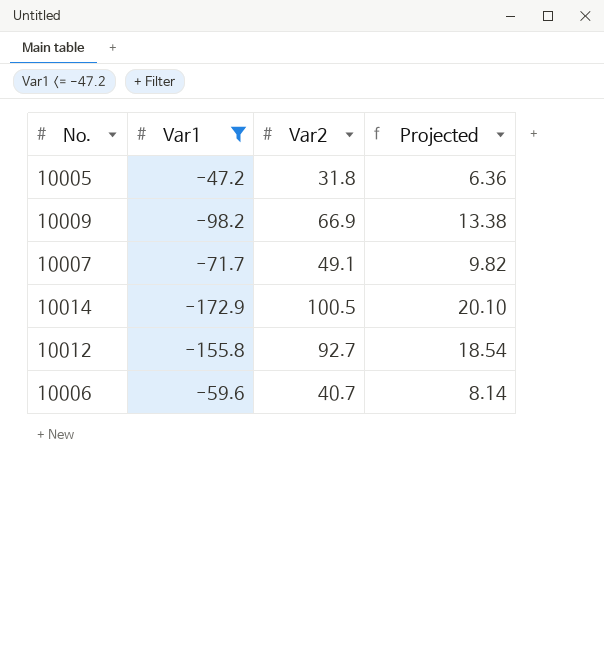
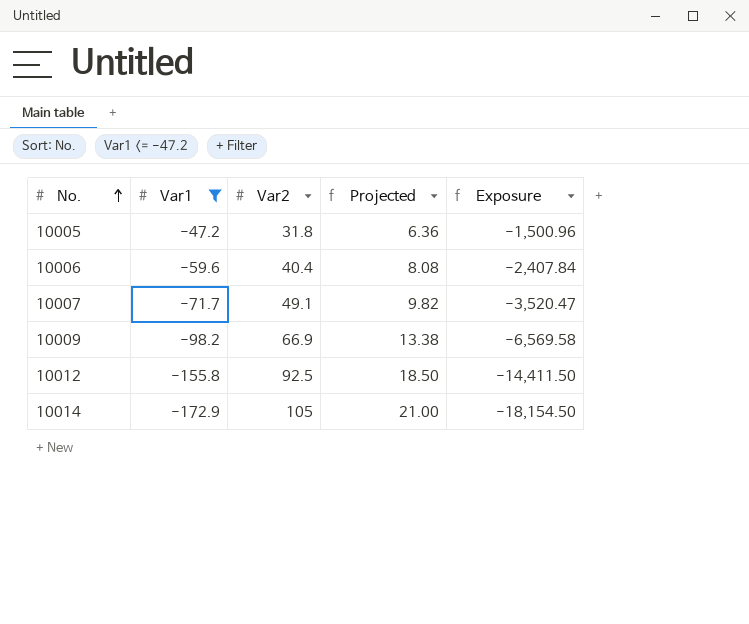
row order: none -> No. ascending
column Exposure | formula: none -> [Var1] * [Var2]
10006 | Var2: 40.7 -> 40.4
10006 | Projected: 8.14 -> 8.08
10012 | Var2: 92.7 -> 92.5
10012 | Projected: 18.54 -> 18.50
10014 | Var2: 100.5 -> 105
10014 | Projected: 20.10 -> 21.00

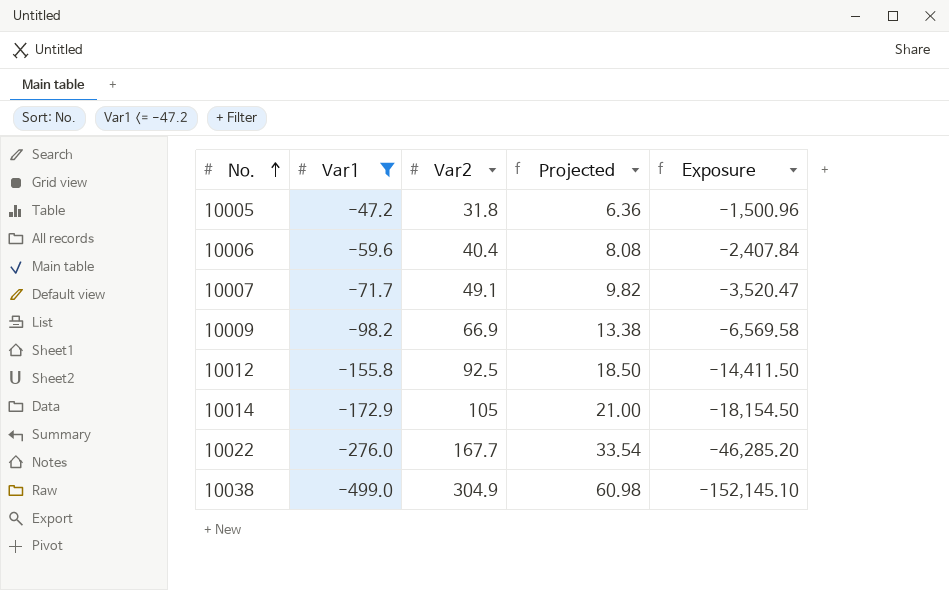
row 10022: none -> -276.0 | 167.7 | 33.54 | -46,285.20
row 10038: none -> -499.0 | 304.9 | 60.98 | -152,145.10

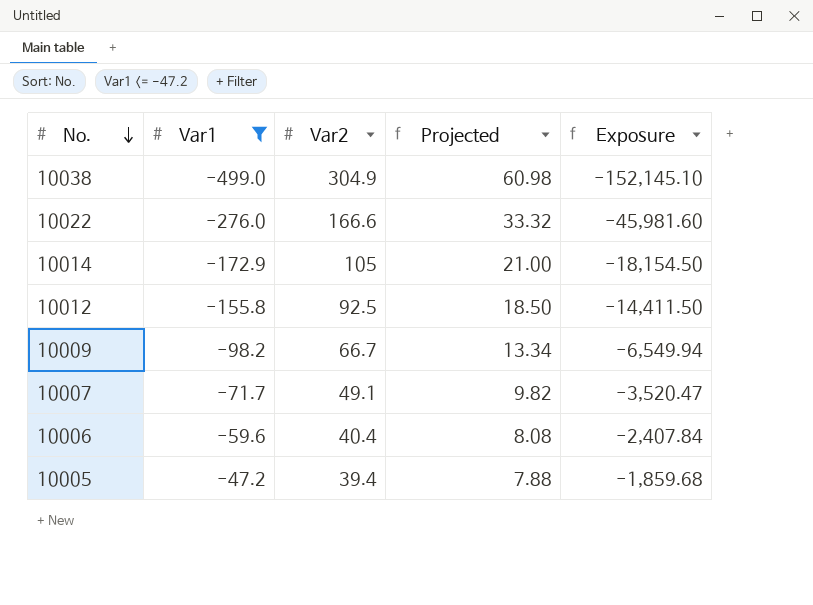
row order: No. ascending -> No. descending
10022 | Var2: 167.7 -> 166.6
10022 | Projected: 33.54 -> 33.32
10022 | Exposure: -46,285.20 -> -45,981.60
10009 | Var2: 66.9 -> 66.7
10009 | Projected: 13.38 -> 13.34
10009 | Exposure: -6,569.58 -> -6,549.94
10005 | Var2: 31.8 -> 39.4
10005 | Projected: 6.36 -> 7.88
10005 | Exposure: -1,500.96 -> -1,859.68

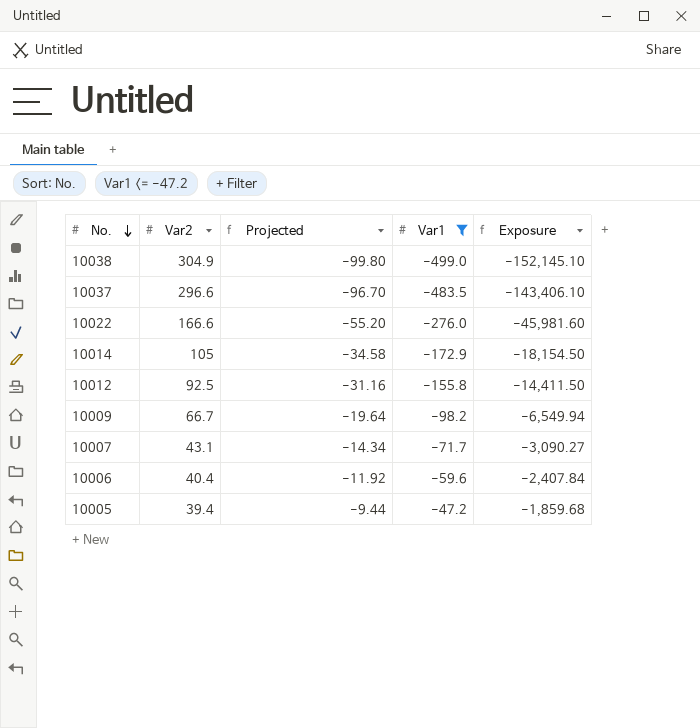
column Projected | formula: [Var2] * 0.2 -> [Var1] * 0.2
column Var1 | position: 2 -> 4
row 10037: none -> 296.6 | -96.70 | -483.5 | -143,406.10
10007 | Var2: 49.1 -> 43.1
10007 | Exposure: -3,520.47 -> -3,090.27

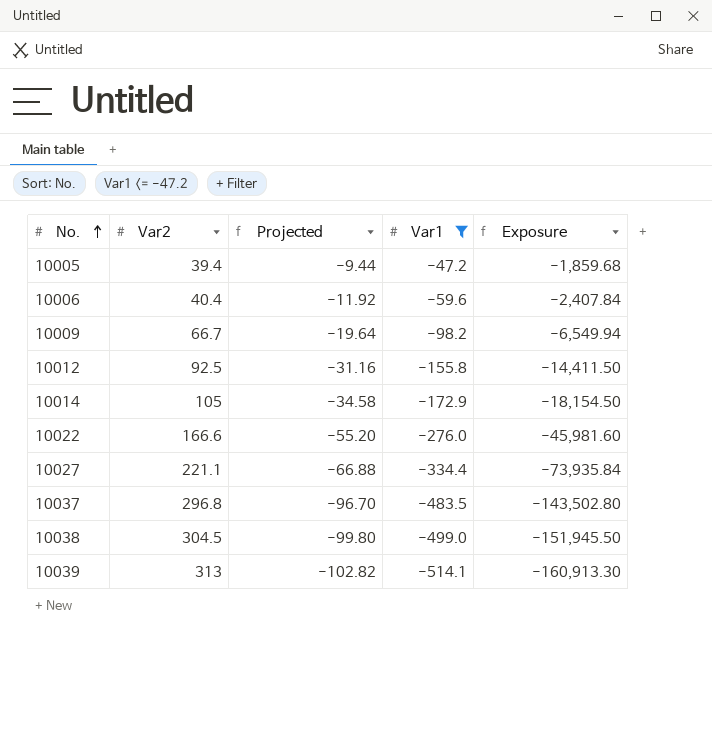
row order: No. descending -> No. ascending
row 10007: 43.1 | -14.34 | -71.7 | -3,090.27 -> none
row 10027: none -> 221.1 | -66.88 | -334.4 | -73,935.84
10037 | Var2: 296.6 -> 296.8
10037 | Exposure: -143,406.10 -> -143,502.80
10038 | Var2: 304.9 -> 304.5
10038 | Exposure: -152,145.10 -> -151,945.50
row 10039: none -> 313 | -102.82 | -514.1 | -160,913.30

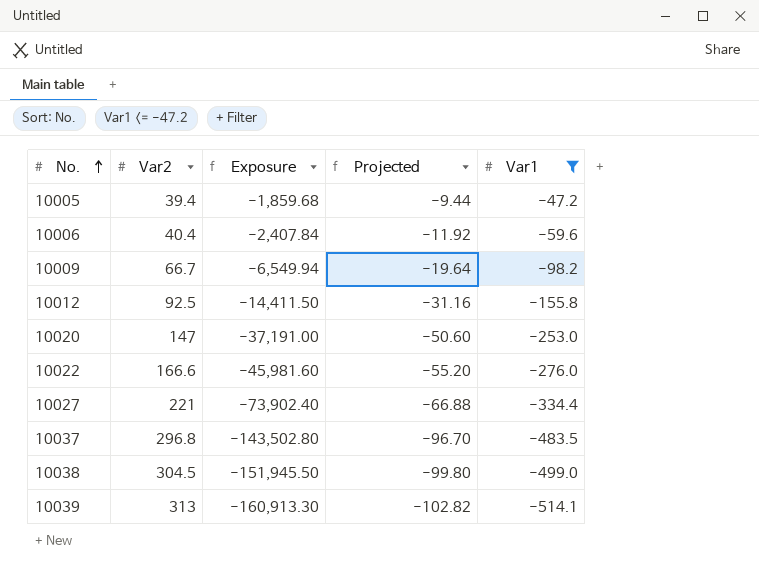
column Exposure | position: 5 -> 3
row 10014: 105 | -34.58 | -172.9 | -18,154.50 -> none
row 10020: none -> 147 | -37,191.00 | -50.60 | -253.0
10027 | Var2: 221.1 -> 221
10027 | Exposure: -73,935.84 -> -73,902.40

